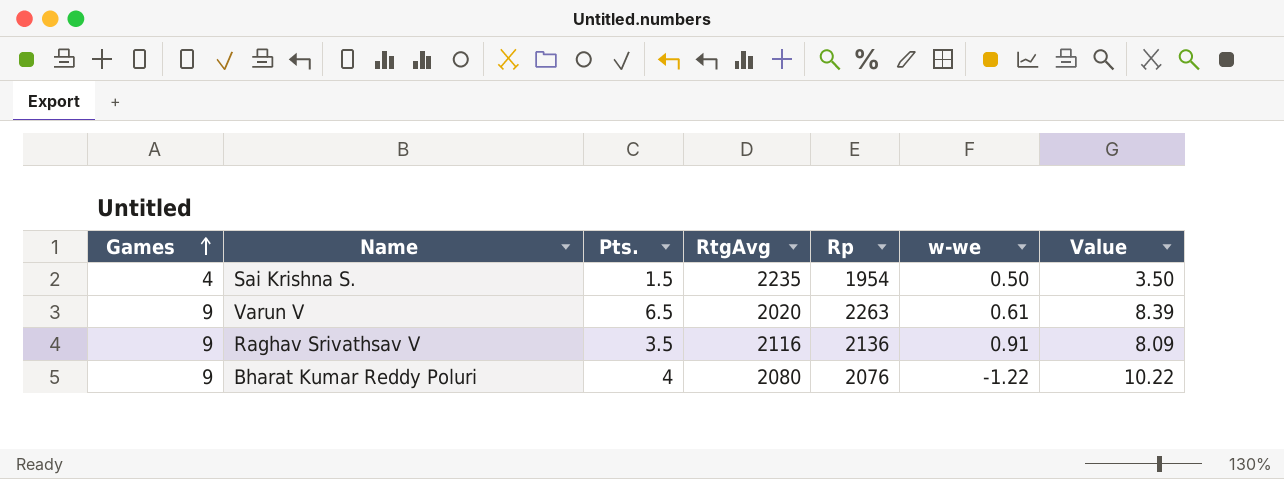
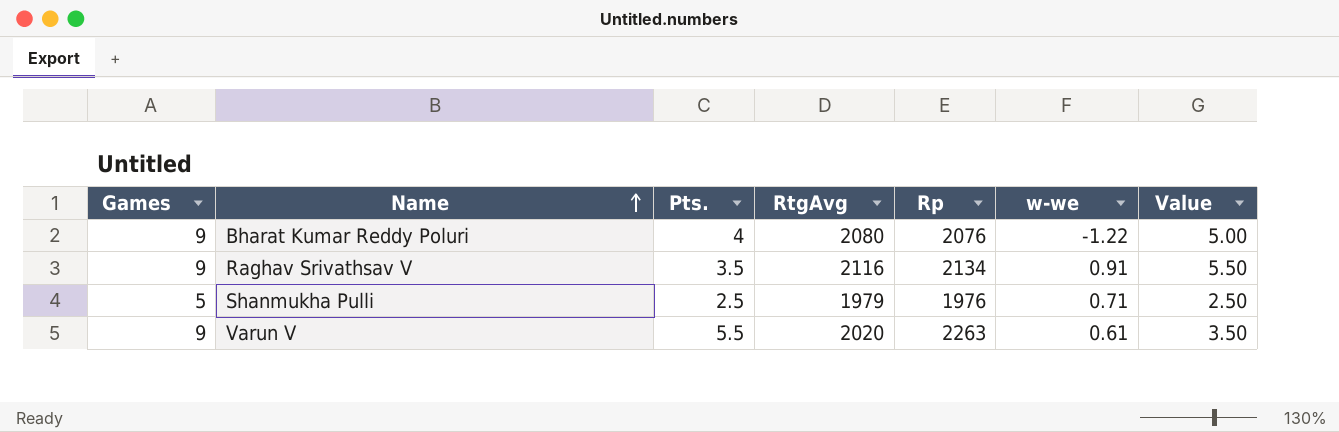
row order: Games ascending -> Name ascending
column Value | formula: [Games] - [w-we] -> [Games] - [Pts.]
row Sai Krishna S.: 4 | 1.5 | 2235 | 1954 | 0.50 | 3.50 -> none
Raghav Srivathsav V | Rp: 2136 -> 2134
row Shanmukha Pulli: none -> 5 | 2.5 | 1979 | 1976 | 0.71 | 2.50
Varun V | Pts.: 6.5 -> 5.5

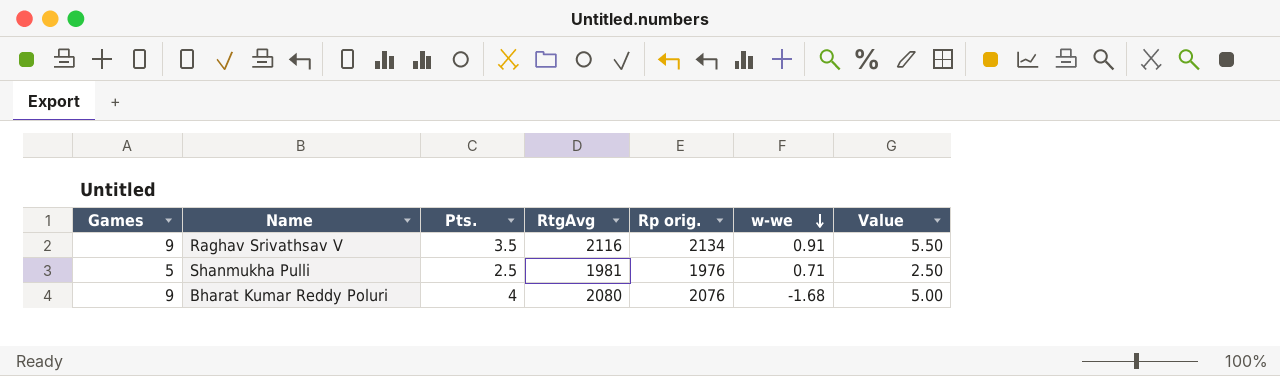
row order: Name ascending -> w-we descending
column name: Rp -> Rp orig.
row Varun V: 9 | 5.5 | 2020 | 2263 | 0.61 | 3.50 -> none
Shanmukha Pulli | RtgAvg: 1979 -> 1981
Bharat Kumar Reddy Poluri | w-we: -1.22 -> -1.68

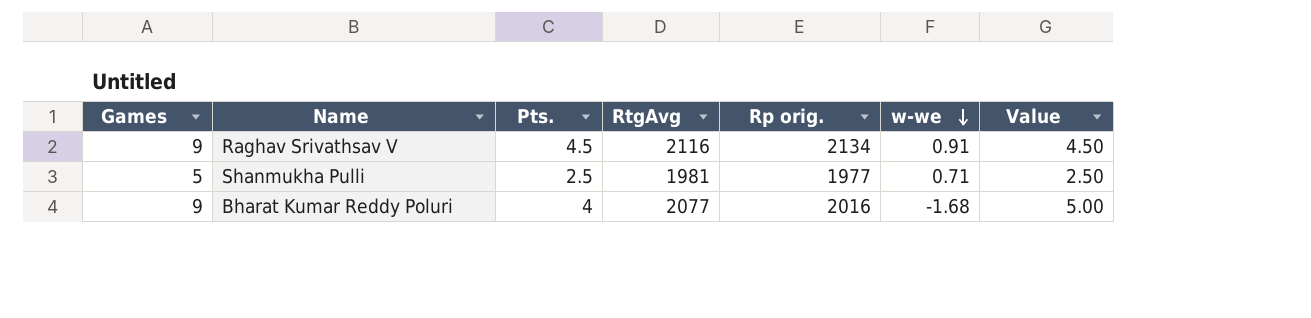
Raghav Srivathsav V | Pts.: 3.5 -> 4.5
Raghav Srivathsav V | Value: 5.50 -> 4.50
Shanmukha Pulli | Rp orig.: 1976 -> 1977
Bharat Kumar Reddy Poluri | RtgAvg: 2080 -> 2077
Bharat Kumar Reddy Poluri | Rp orig.: 2076 -> 2016

